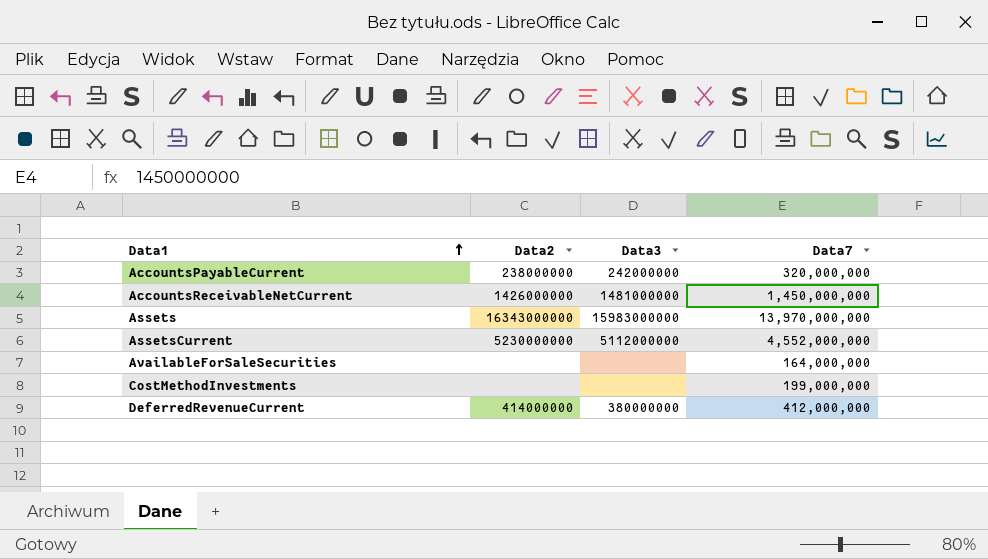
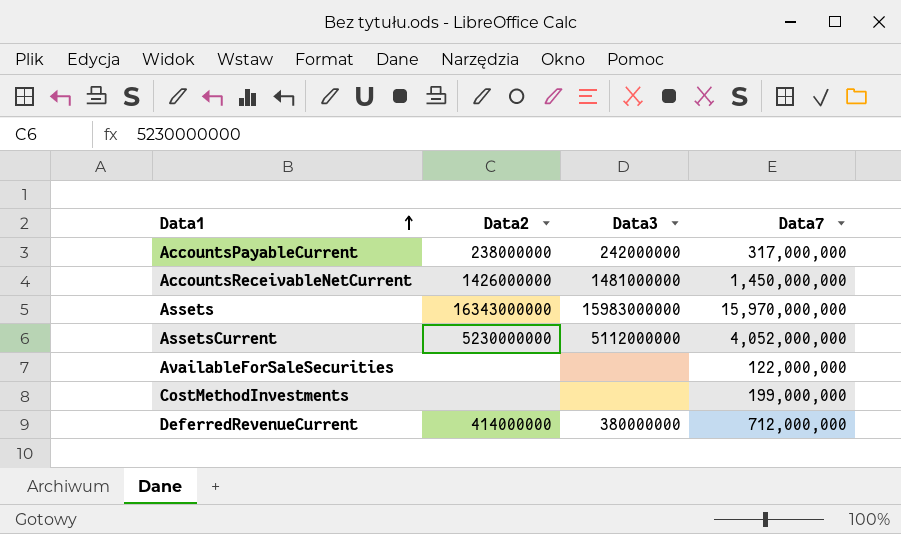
AccountsPayableCurrent | Data7: 320,000,000 -> 317,000,000
Assets | Data7: 13,970,000,000 -> 15,970,000,000
AssetsCurrent | Data7: 4,552,000,000 -> 4,052,000,000
AvailableForSaleSecurities | Data7: 164,000,000 -> 122,000,000
DeferredRevenueCurrent | Data7: 412,000,000 -> 712,000,000

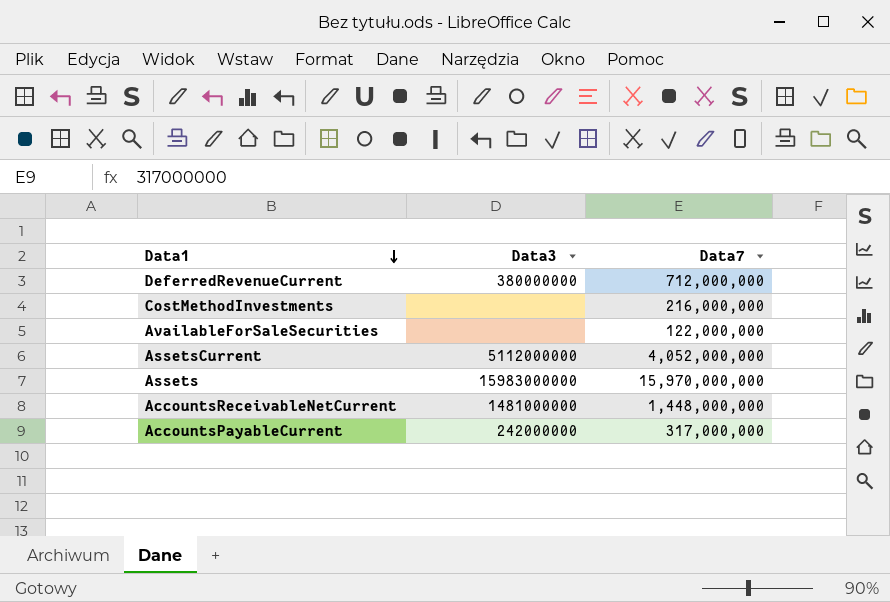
row order: Data1 ascending -> Data1 descending
column Data2 | position: 2 -> none
CostMethodInvestments | Data7: 199,000,000 -> 216,000,000
AccountsReceivableNetCurrent | Data7: 1,450,000,000 -> 1,448,000,000

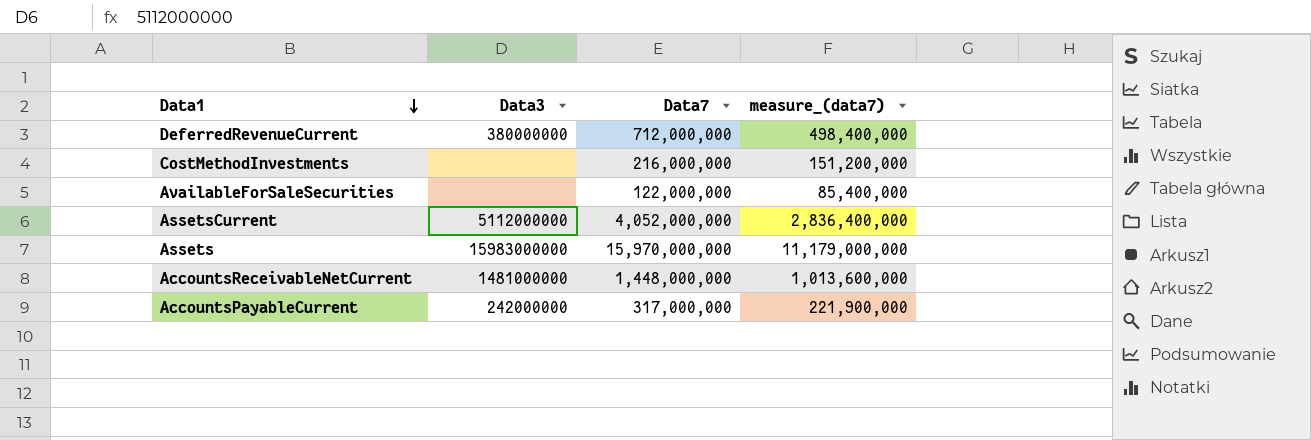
column measure_(data7) | formula: none -> [Data7] * 0.7

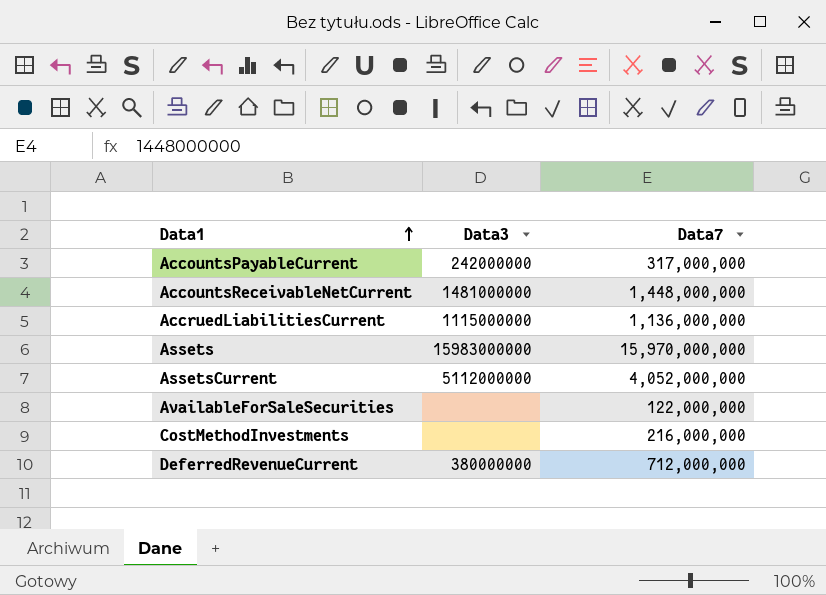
row order: Data1 descending -> Data1 ascending
column measure_(data7) | formula: [Data7] * 0.7 -> none
row AccruedLiabilitiesCurrent: none -> 1115000000 | 1,136,000,000

